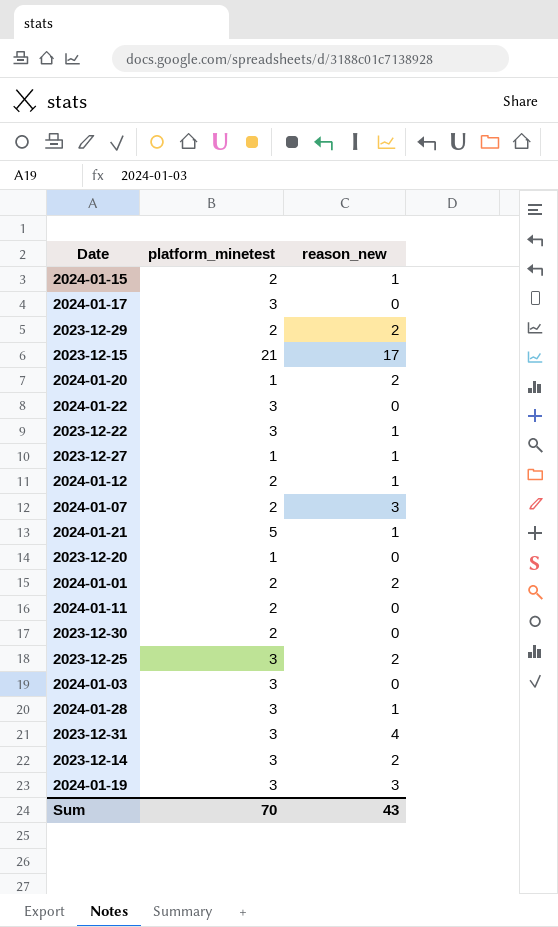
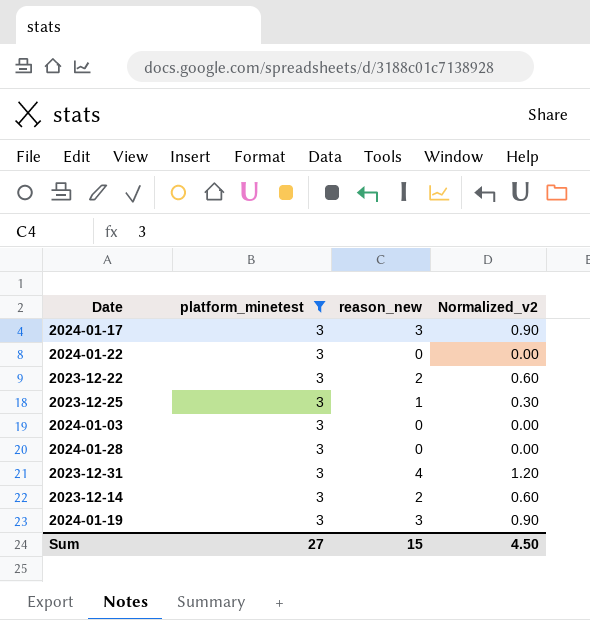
filter: none -> platform_minetest = 3
column Normalized_v2 | formula: none -> [reason_new] * 0.3
2024-01-17 | reason_new: 0 -> 3
2023-12-22 | reason_new: 1 -> 2
2023-12-25 | reason_new: 2 -> 1
2024-01-28 | reason_new: 1 -> 0
Sum | platform_minetest: 70 -> 27
Sum | reason_new: 43 -> 15

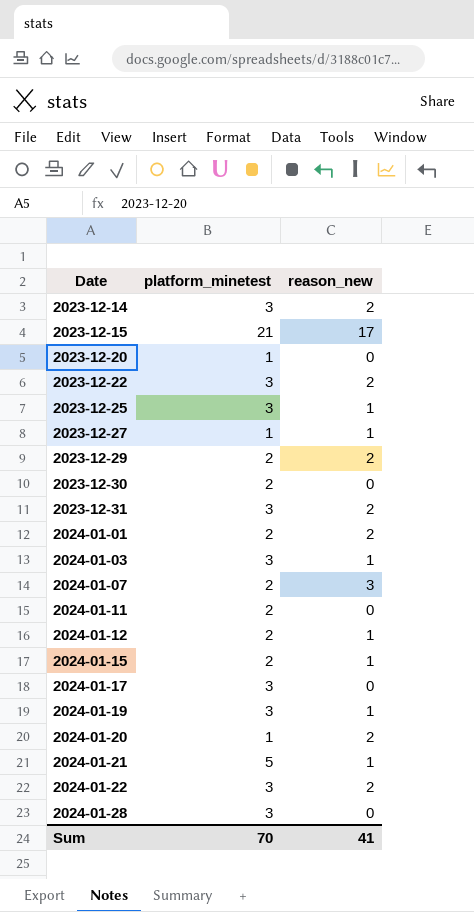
filter: platform_minetest = 3 -> none
row order: none -> Date ascending
column Normalized_v2 | formula: [reason_new] * 0.3 -> none
2023-12-31 | reason_new: 4 -> 2
2024-01-03 | reason_new: 0 -> 1
2024-01-17 | reason_new: 3 -> 0
2024-01-19 | reason_new: 3 -> 1
2024-01-22 | reason_new: 0 -> 2
Sum | platform_minetest: 27 -> 70
Sum | reason_new: 15 -> 41

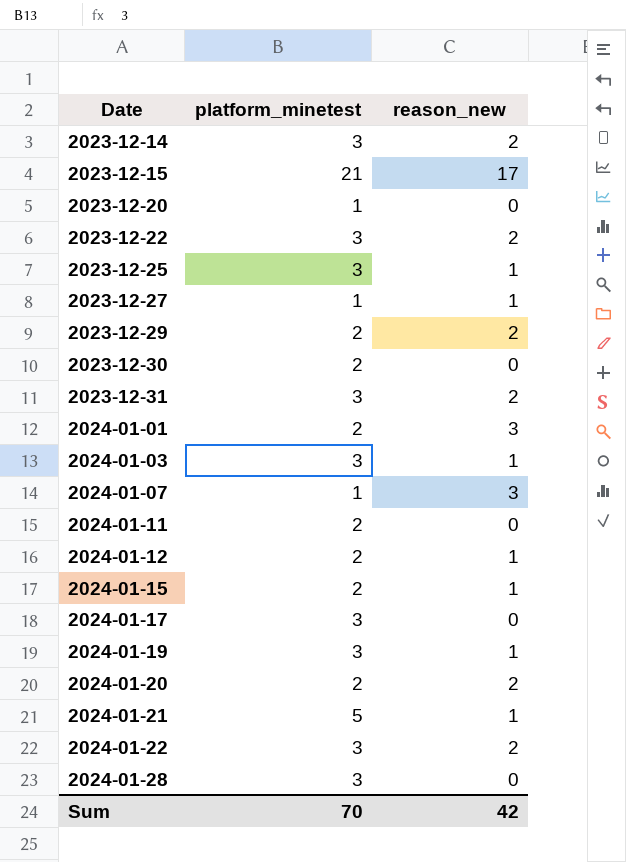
2024-01-01 | reason_new: 2 -> 3
2024-01-07 | platform_minetest: 2 -> 1
2024-01-20 | platform_minetest: 1 -> 2
Sum | reason_new: 41 -> 42

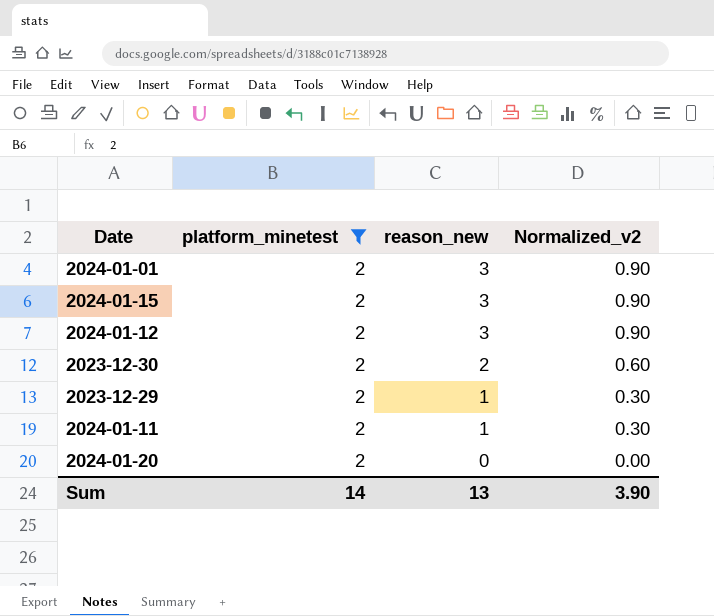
filter: none -> platform_minetest = 2
row order: Date ascending -> reason_new descending
column Normalized_v2 | formula: none -> [reason_new] * 0.3
2024-01-15 | reason_new: 1 -> 3
2024-01-12 | reason_new: 1 -> 3
2023-12-30 | reason_new: 0 -> 2
2023-12-29 | reason_new: 2 -> 1
2024-01-11 | reason_new: 0 -> 1
2024-01-20 | reason_new: 2 -> 0
Sum | platform_minetest: 70 -> 14
Sum | reason_new: 42 -> 13

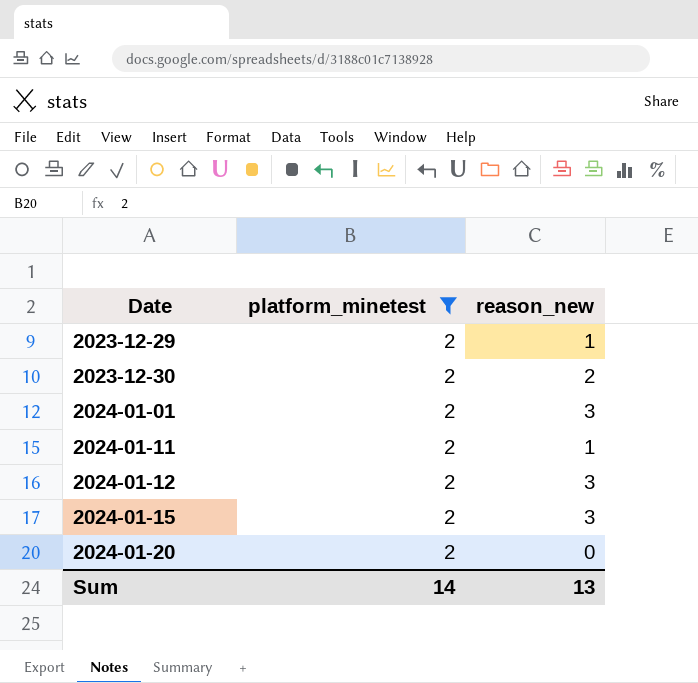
row order: reason_new descending -> Date ascending
column Normalized_v2 | formula: [reason_new] * 0.3 -> none

